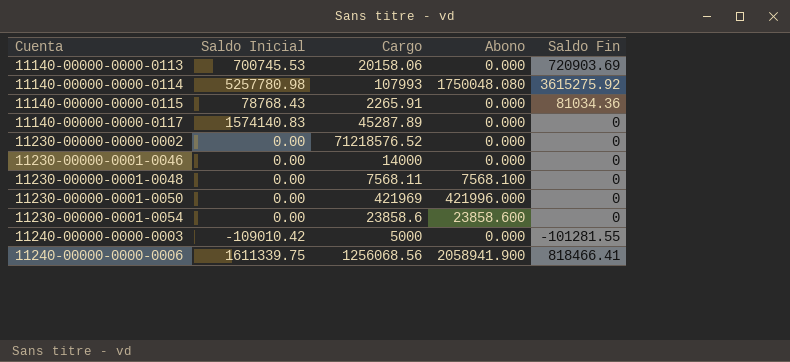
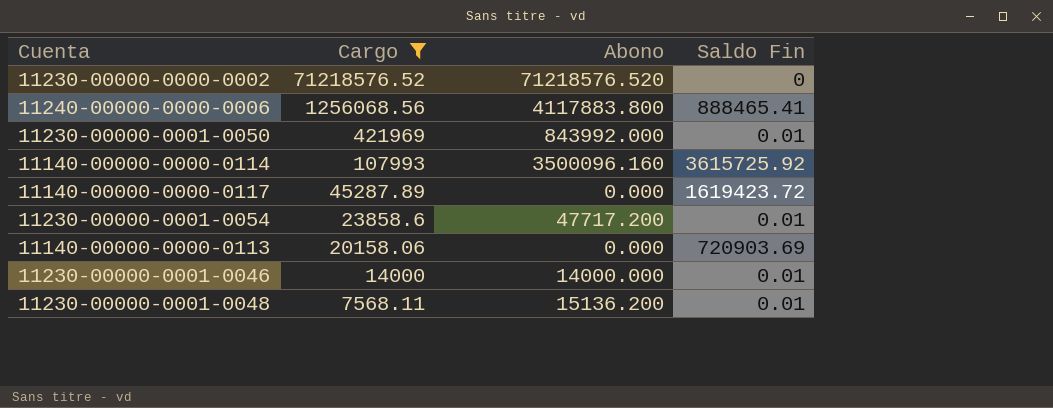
filter: none -> Cargo >= 7568.11
row order: Cuenta ascending -> Cargo descending
column Saldo Inicial | position: 2 -> none
11230-00000-0000-0002 | Abono: 0.000 -> 71218576.520
11240-00000-0000-0006 | Abono: 2058941.900 -> 4117883.800
11240-00000-0000-0006 | Saldo Fin: 818466.41 -> 888465.41
11230-00000-0001-0050 | Abono: 421996.000 -> 843992.000
11230-00000-0001-0050 | Saldo Fin: 0 -> 0.01
11140-00000-0000-0114 | Abono: 1750048.080 -> 3500096.160
11140-00000-0000-0114 | Saldo Fin: 3615275.92 -> 3615725.92
11140-00000-0000-0117 | Saldo Fin: 0 -> 1619423.72
11230-00000-0001-0054 | Abono: 23858.600 -> 47717.200
11230-00000-0001-0054 | Saldo Fin: 0 -> 0.01
11230-00000-0001-0046 | Abono: 0.000 -> 14000.000
11230-00000-0001-0046 | Saldo Fin: 0 -> 0.01
11230-00000-0001-0048 | Abono: 7568.100 -> 15136.200
11230-00000-0001-0048 | Saldo Fin: 0 -> 0.01

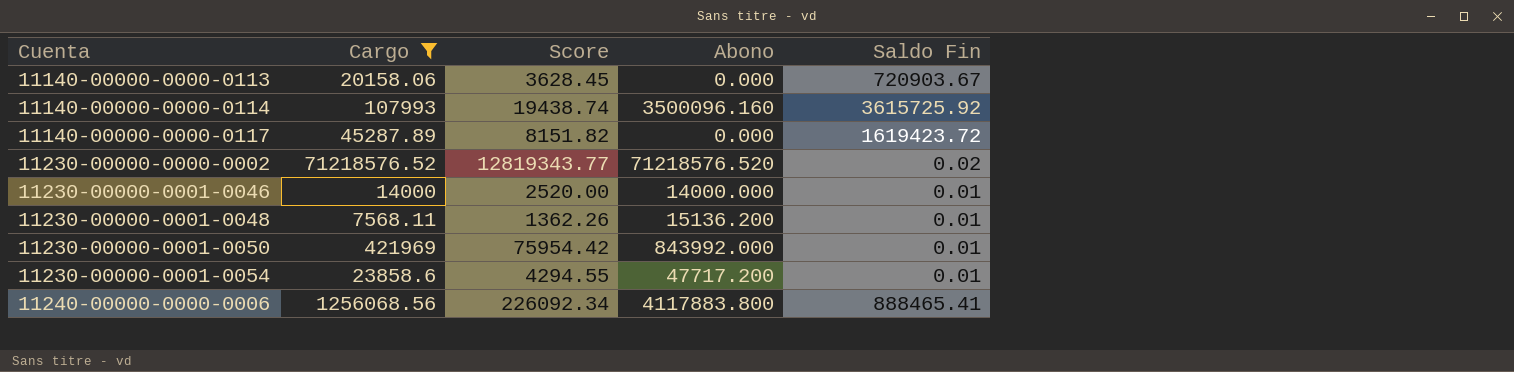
row order: Cargo descending -> Cuenta ascending
column Score | formula: none -> [Cargo] * 0.18
11140-00000-0000-0113 | Saldo Fin: 720903.69 -> 720903.67
11230-00000-0000-0002 | Saldo Fin: 0 -> 0.02

